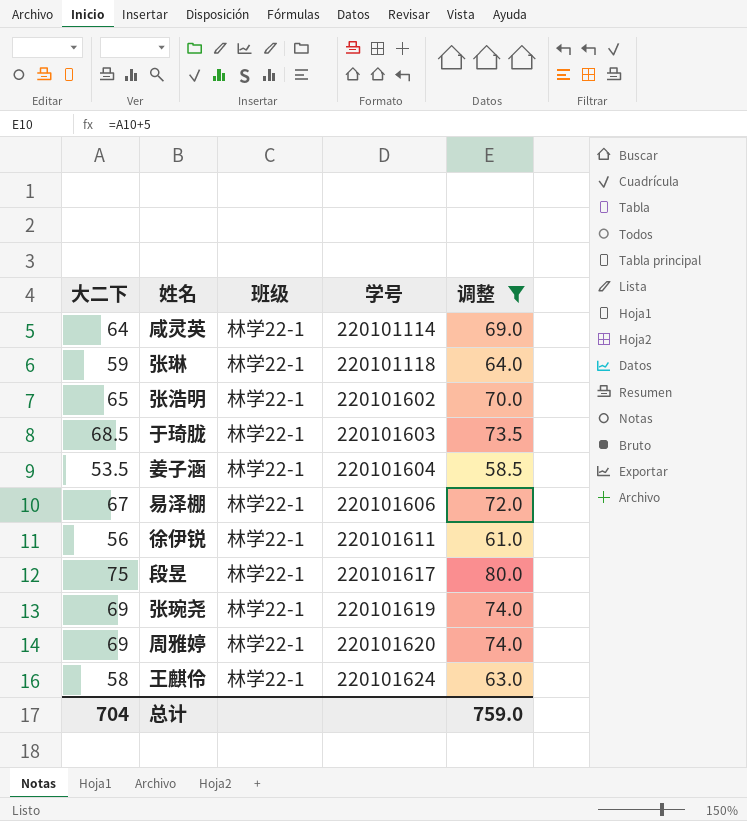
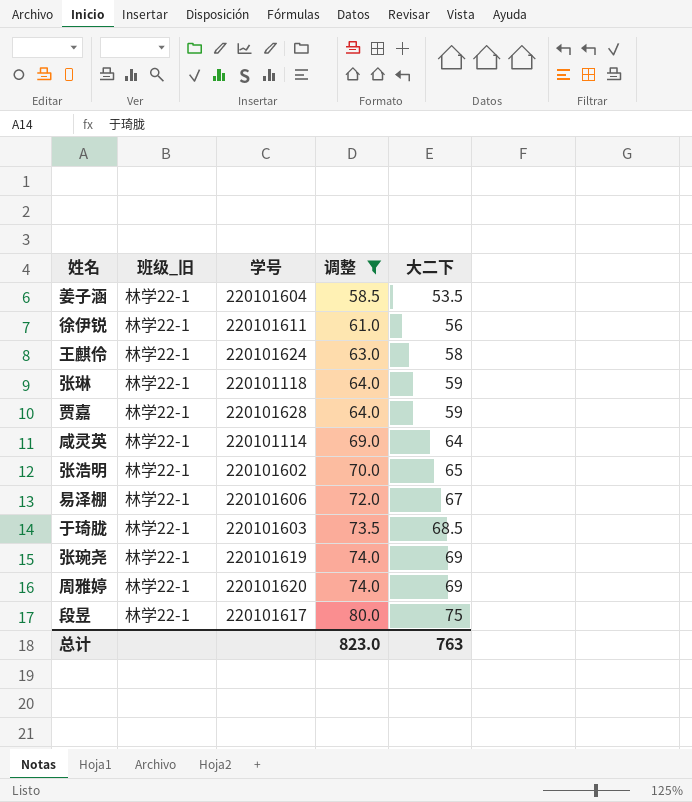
row order: 学号 ascending -> 调整 ascending
column name: 班级 -> 班级_旧
column 大二下 | position: 1 -> 5
row 贾嘉: none -> 林学22-1 | 220101628 | 64.0 | 59
总计 | 调整: 759.0 -> 823.0
总计 | 大二下: 704 -> 763

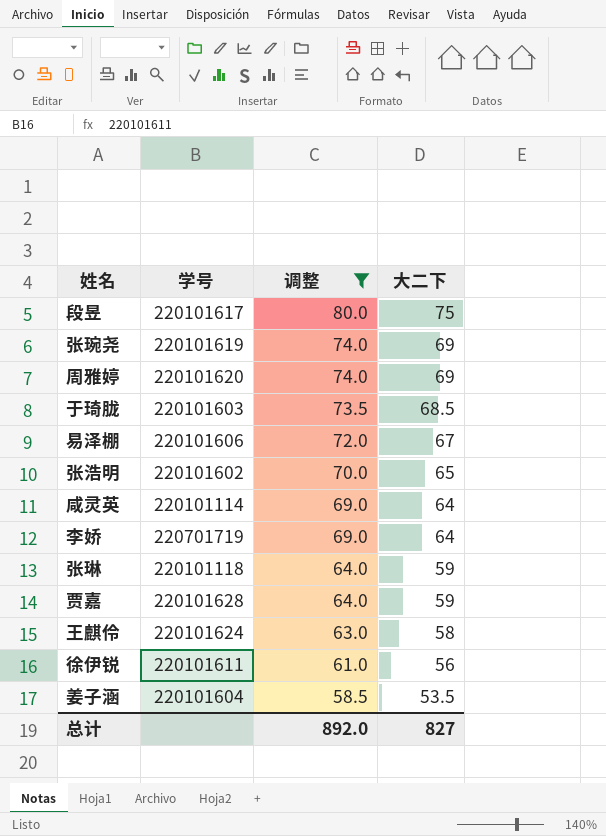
row order: 调整 ascending -> 调整 descending
column 班级_旧 | position: 2 -> none
row 李娇: none -> 220701719 | 69.0 | 64
总计 | 调整: 823.0 -> 892.0
总计 | 大二下: 763 -> 827

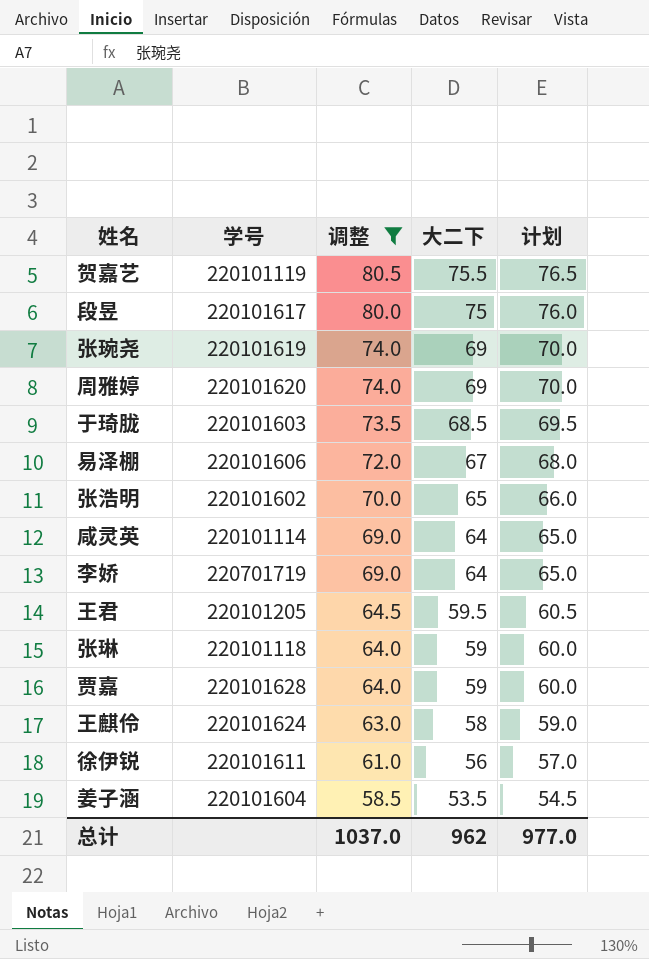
column 计划 | formula: none -> [大二下] + 1
row 贺嘉艺: none -> 220101119 | 80.5 | 75.5 | 76.5
row 王君: none -> 220101205 | 64.5 | 59.5 | 60.5
总计 | 调整: 892.0 -> 1037.0
总计 | 大二下: 827 -> 962

